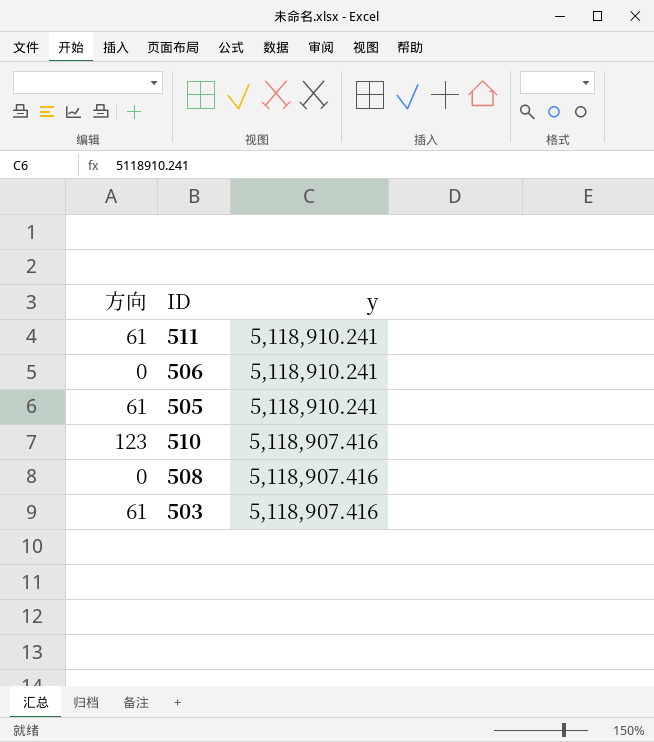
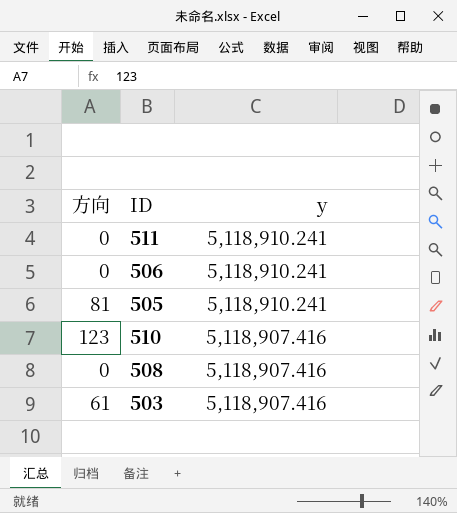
511 | 方向: 61 -> 0
505 | 方向: 61 -> 81

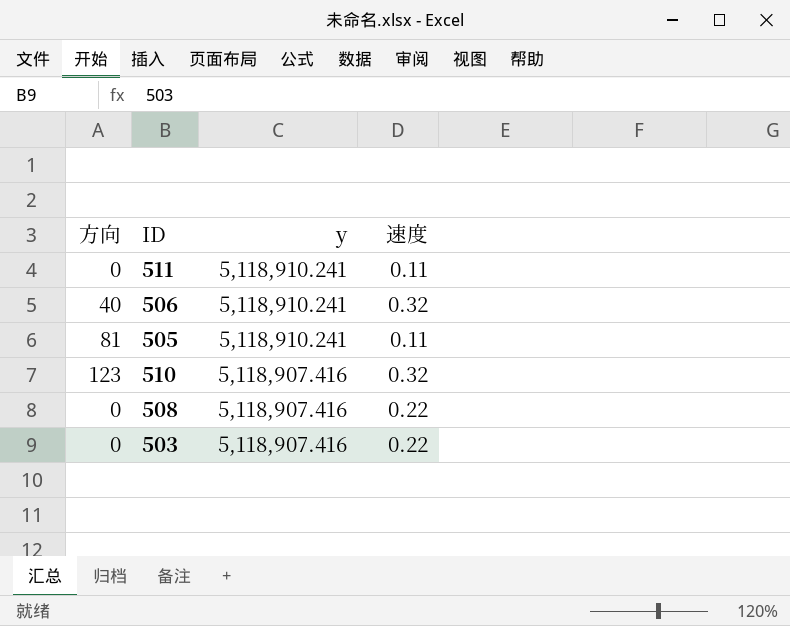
column 速度 | position: none -> 4
506 | 方向: 0 -> 40
503 | 方向: 61 -> 0

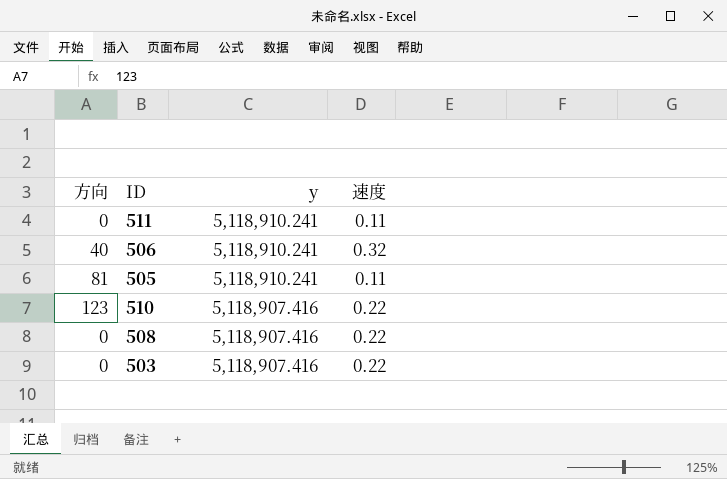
510 | 速度: 0.32 -> 0.22

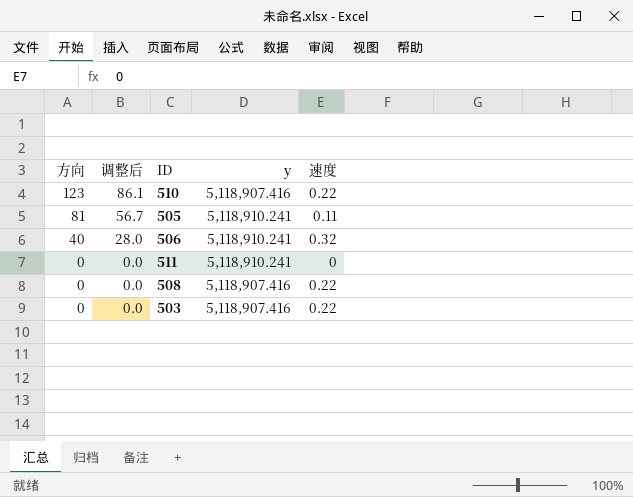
row order: y descending -> 方向 descending
column 调整后 | formula: none -> [方向] * 0.7
511 | 速度: 0.11 -> 0

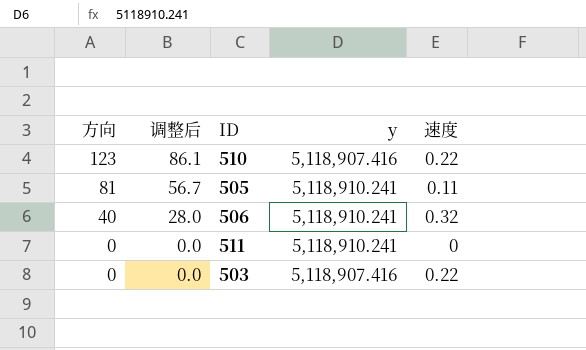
row 508: 0 | 0.0 | 5,118,907.416 | 0.22 -> none

